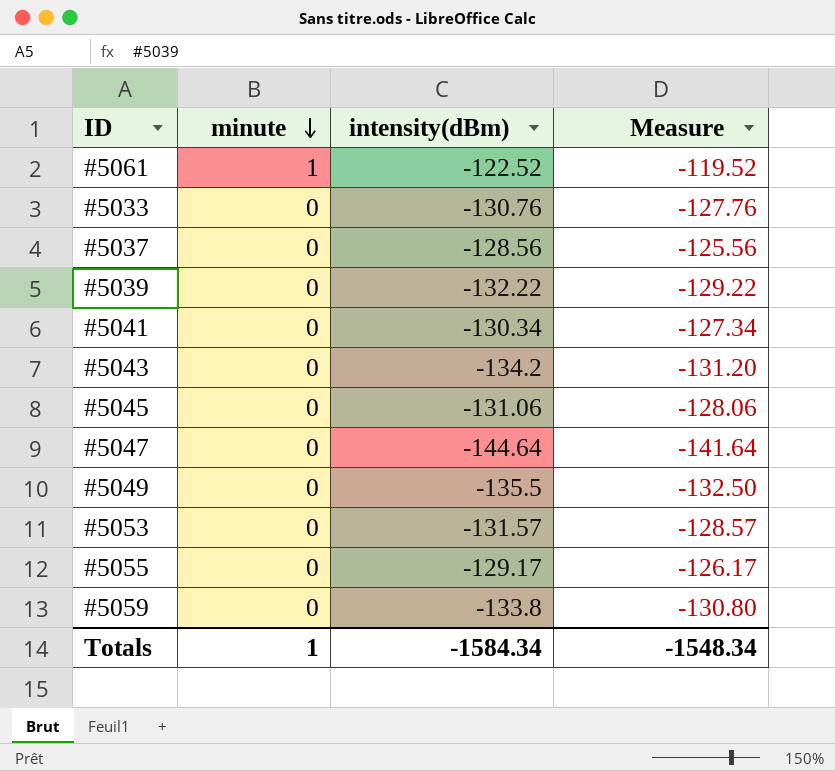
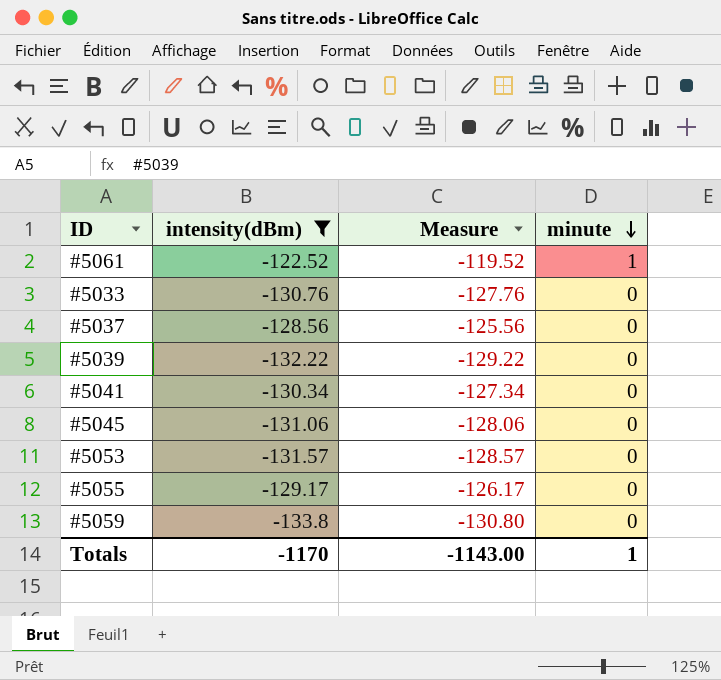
filter: none -> intensity(dBm) >= -133.8
column minute | position: 2 -> 4
Totals | intensity(dBm): -1584.34 -> -1170
Totals | Measure: -1548.34 -> -1143.00

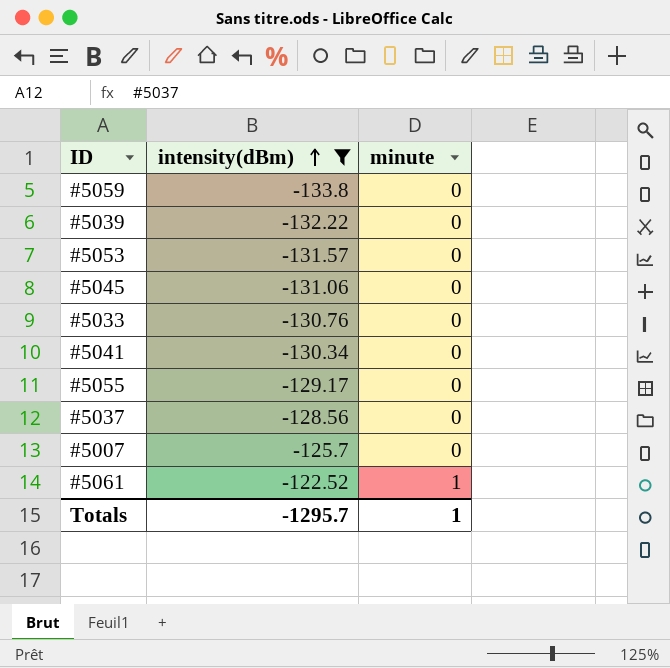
row order: minute descending -> intensity(dBm) ascending
column Measure | formula: [intensity(dBm)] + 3 -> none
row #5007: none -> -125.7 | 0
Totals | intensity(dBm): -1170 -> -1295.7

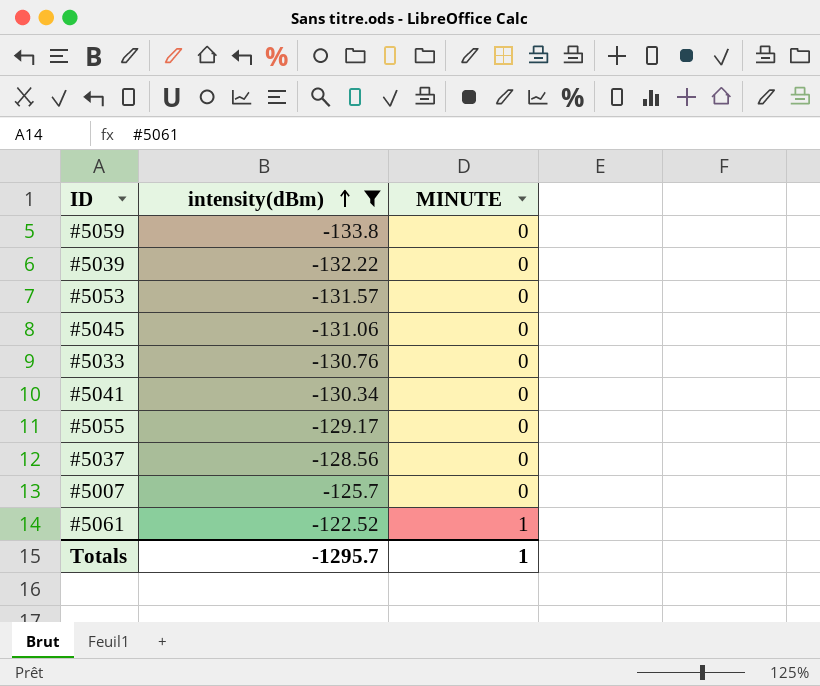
column name: minute -> MINUTE

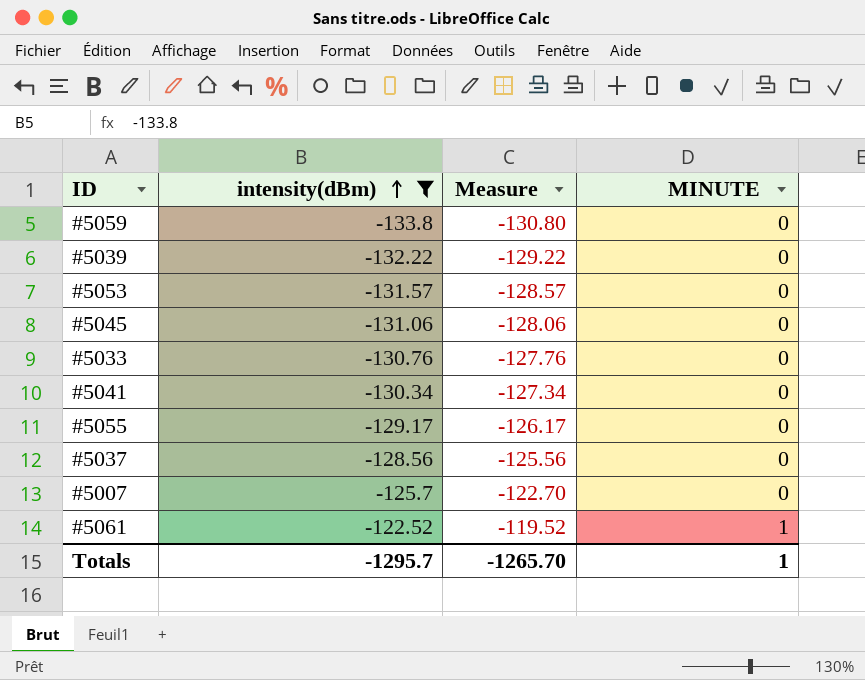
column Measure | formula: none -> [intensity(dBm)] + 3

